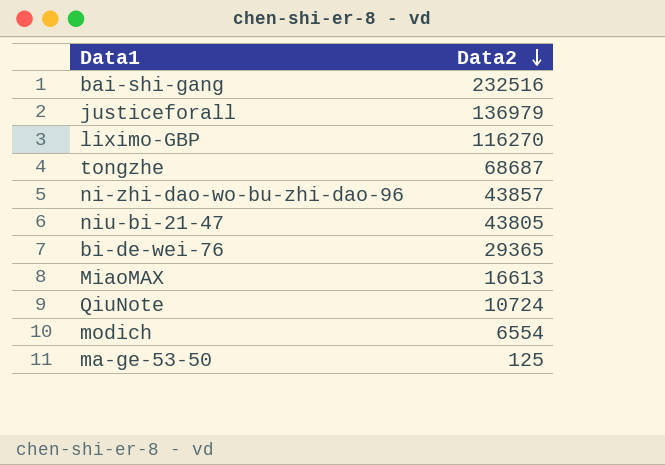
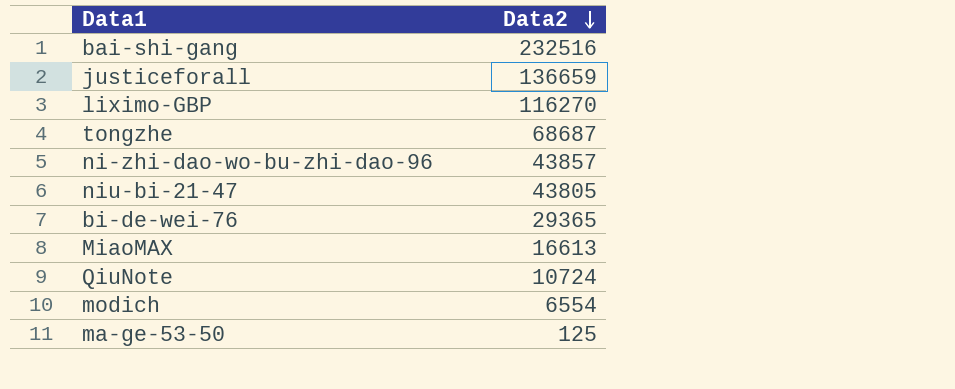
justiceforall | Data2: 136979 -> 136659

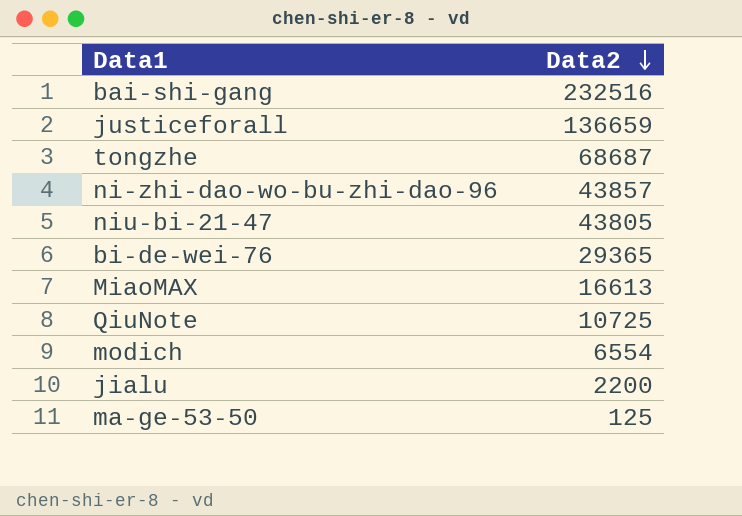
row liximo-GBP: 116270 -> none
QiuNote | Data2: 10724 -> 10725
row jialu: none -> 2200

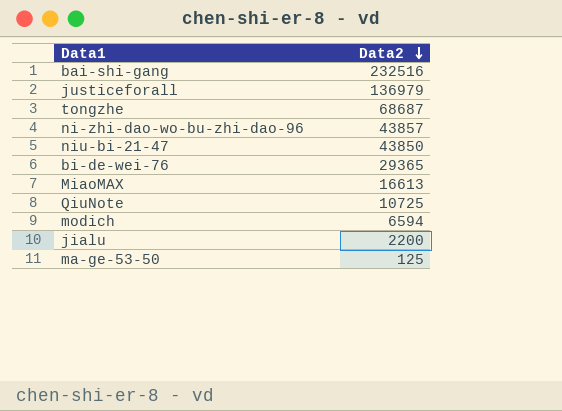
justiceforall | Data2: 136659 -> 136979
niu-bi-21-47 | Data2: 43805 -> 43850
modich | Data2: 6554 -> 6594

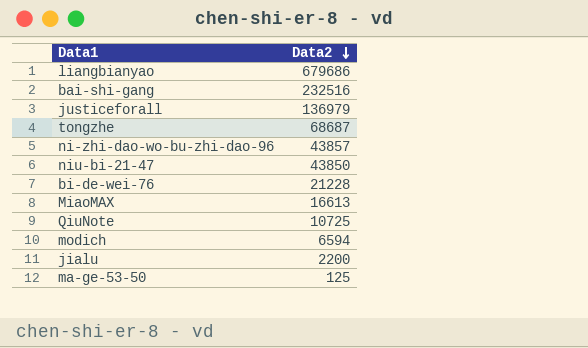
row liangbianyao: none -> 679686
bi-de-wei-76 | Data2: 29365 -> 21228

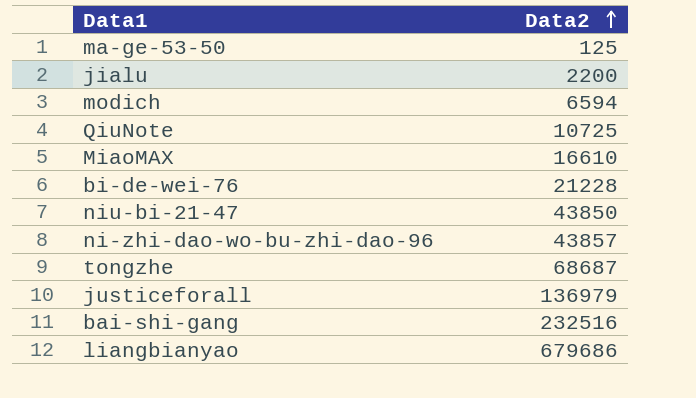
row order: Data2 descending -> Data2 ascending
MiaoMAX | Data2: 16613 -> 16610

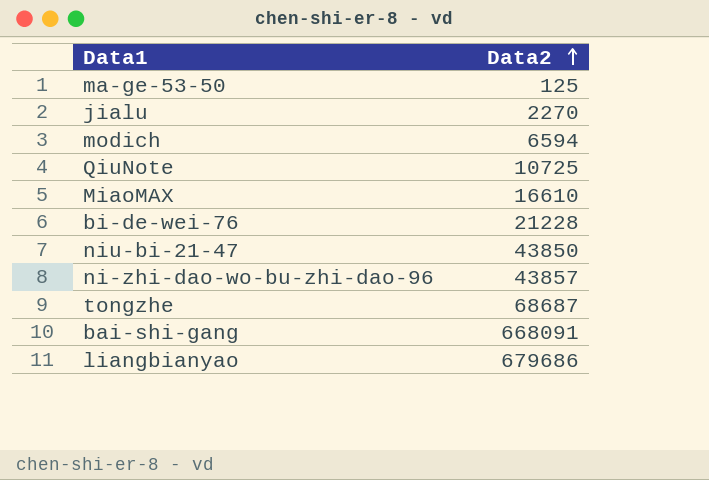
row justiceforall: 136979 -> none
jialu | Data2: 2200 -> 2270
bai-shi-gang | Data2: 232516 -> 668091

